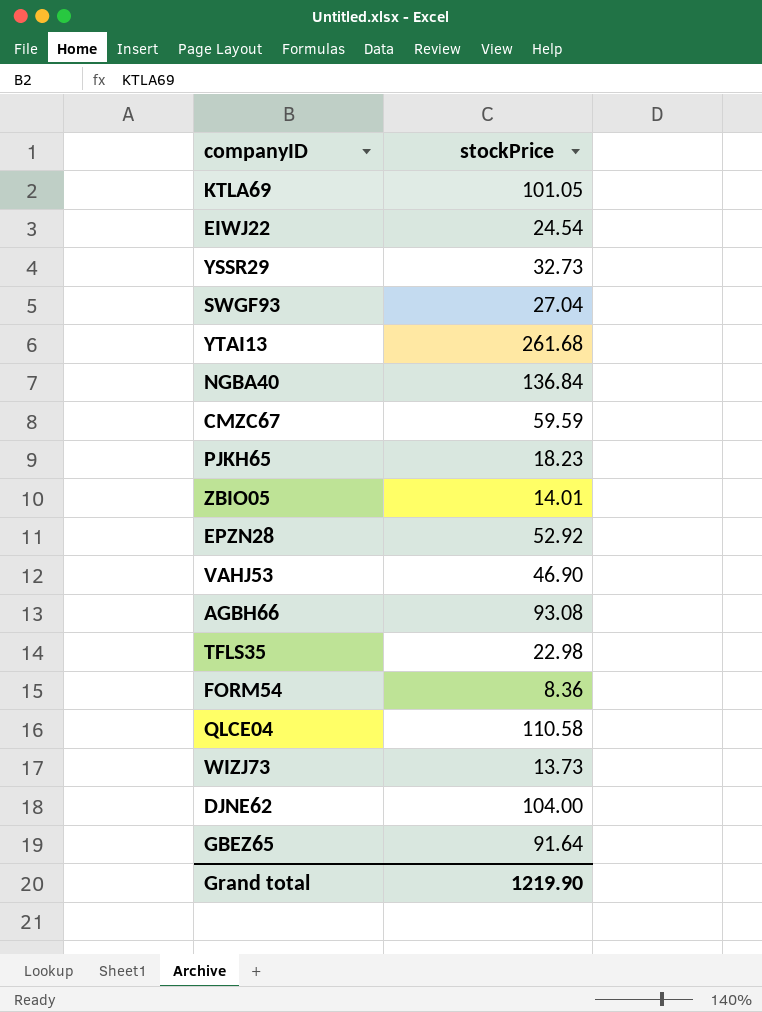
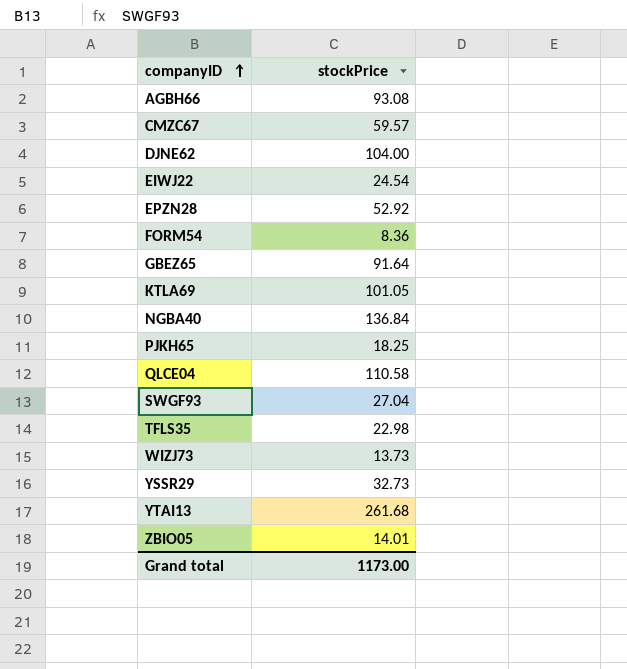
row order: none -> companyID ascending
row VAHJ53: 46.90 -> none
CMZC67 | stockPrice: 59.59 -> 59.57
PJKH65 | stockPrice: 18.23 -> 18.25
Grand total | stockPrice: 1219.90 -> 1173.00

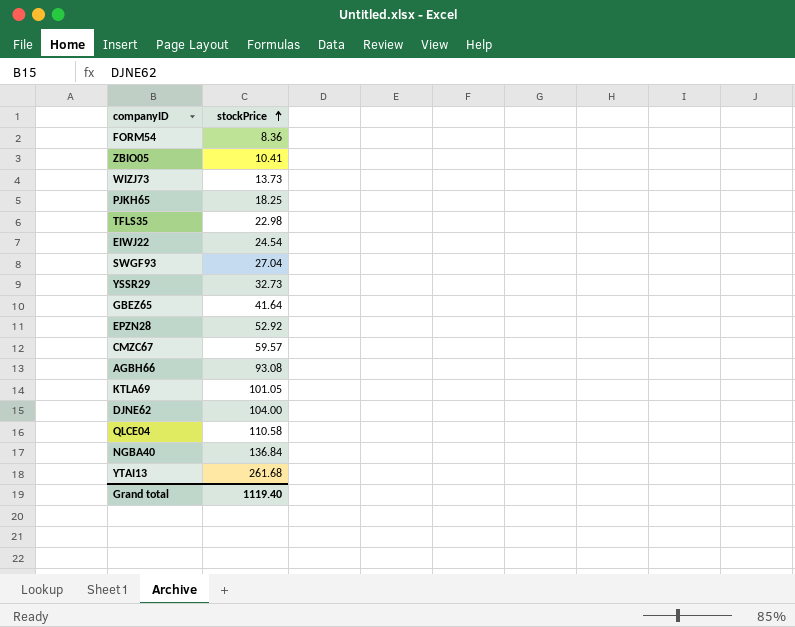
row order: companyID ascending -> stockPrice ascending
ZBIO05 | stockPrice: 14.01 -> 10.41
GBEZ65 | stockPrice: 91.64 -> 41.64
Grand total | stockPrice: 1173.00 -> 1119.40

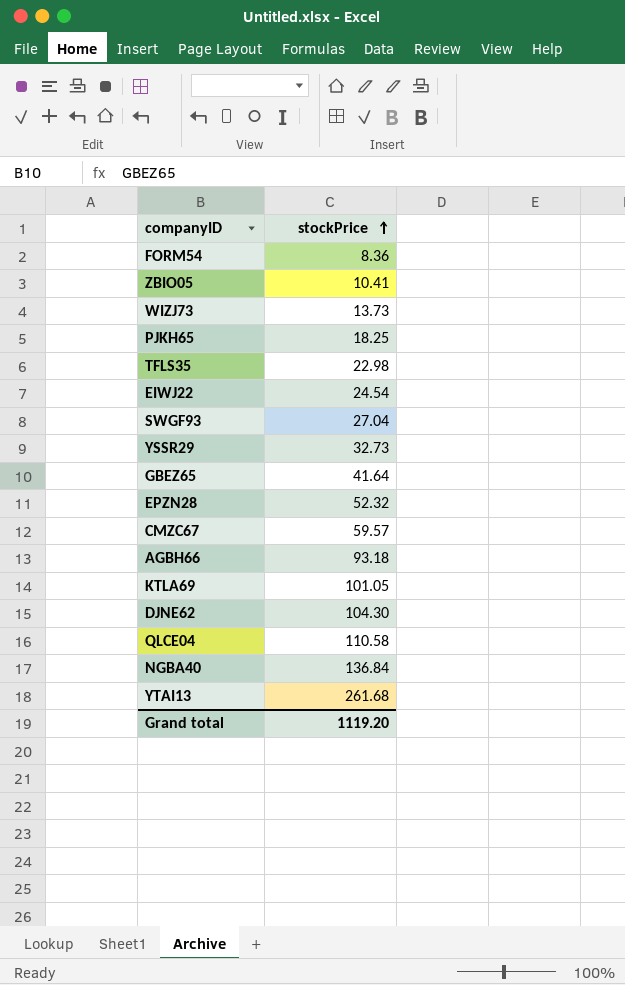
EPZN28 | stockPrice: 52.92 -> 52.32
AGBH66 | stockPrice: 93.08 -> 93.18
DJNE62 | stockPrice: 104.00 -> 104.30
Grand total | stockPrice: 1119.40 -> 1119.20

